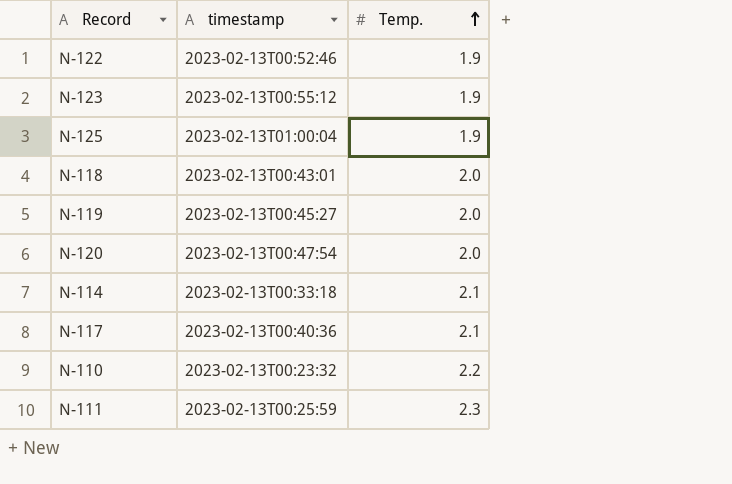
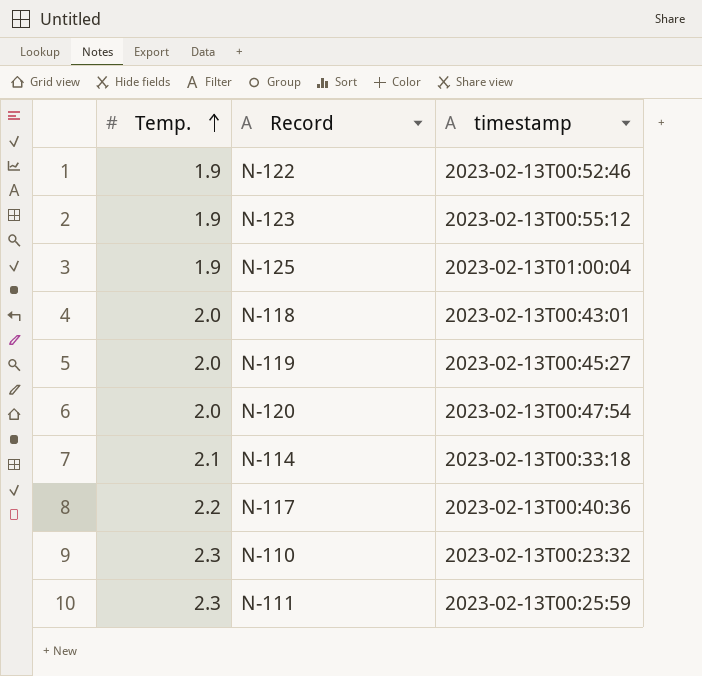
column Temp. | position: 3 -> 1
N-117 | Temp.: 2.1 -> 2.2
N-110 | Temp.: 2.2 -> 2.3

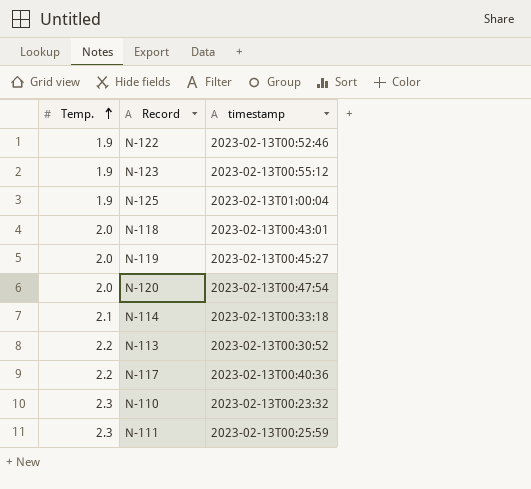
row N-113: none -> 2.2 | 2023-02-13T00:30:52

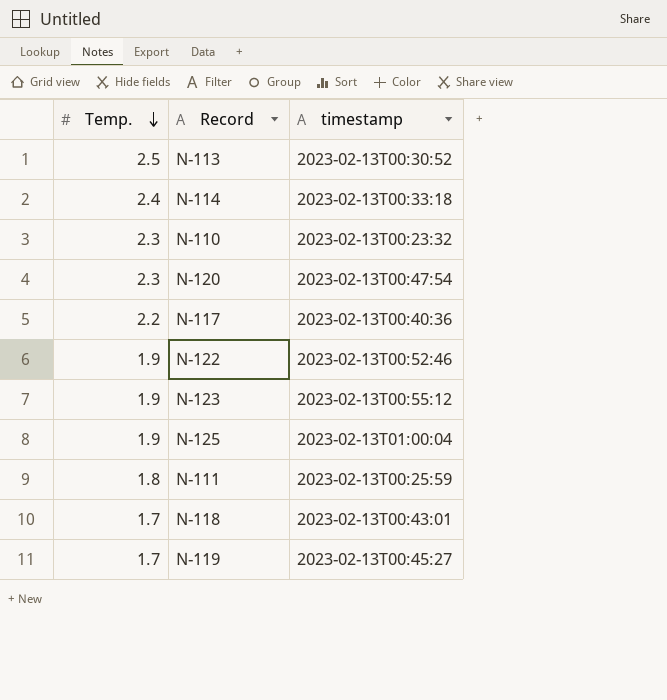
row order: Temp. ascending -> Temp. descending
N-113 | Temp.: 2.2 -> 2.5
N-114 | Temp.: 2.1 -> 2.4
N-120 | Temp.: 2.0 -> 2.3
N-111 | Temp.: 2.3 -> 1.8
N-118 | Temp.: 2.0 -> 1.7
N-119 | Temp.: 2.0 -> 1.7

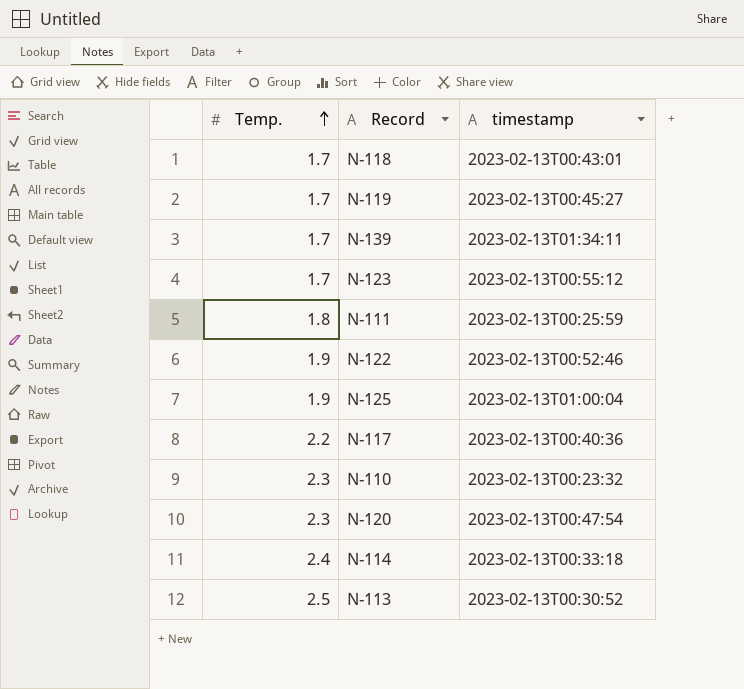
row order: Temp. descending -> Temp. ascending
row N-139: none -> 1.7 | 2023-02-13T01:34:11
N-123 | Temp.: 1.9 -> 1.7

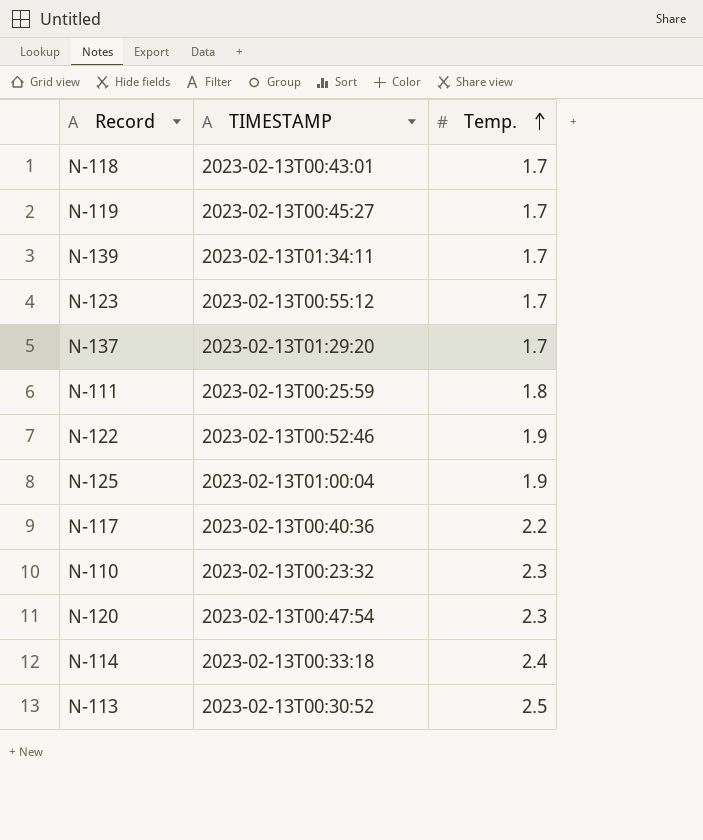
column name: timestamp -> TIMESTAMP
column Temp. | position: 1 -> 3
row N-137: none -> 2023-02-13T01:29:20 | 1.7

